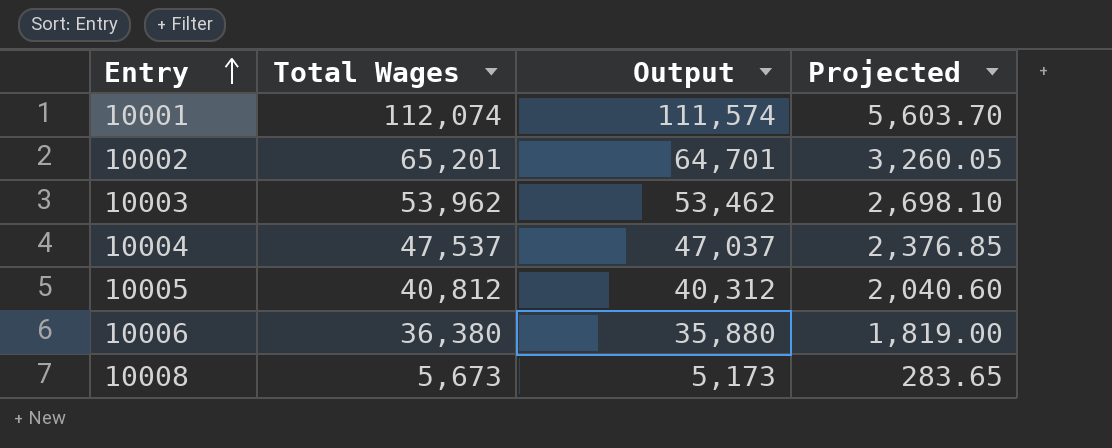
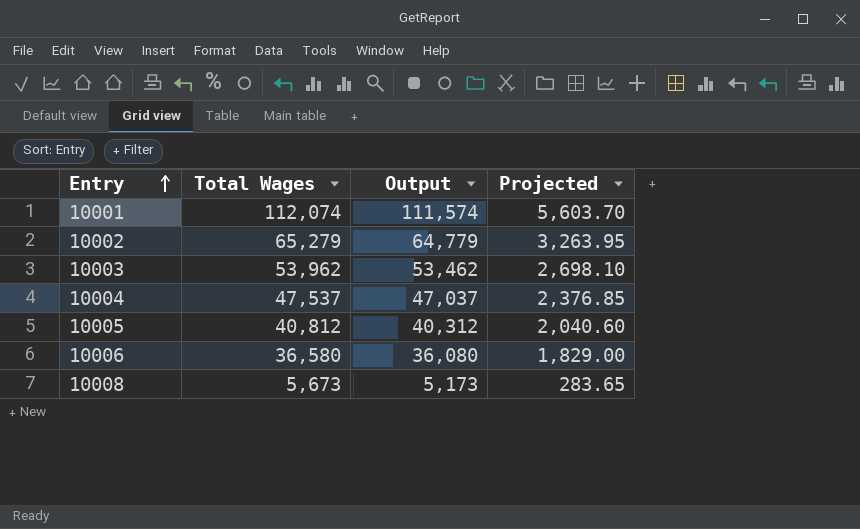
10002 | Total Wages: 65,201 -> 65,279
10002 | Output: 64,701 -> 64,779
10002 | Projected: 3,260.05 -> 3,263.95
10006 | Total Wages: 36,380 -> 36,580
10006 | Output: 35,880 -> 36,080
10006 | Projected: 1,819.00 -> 1,829.00

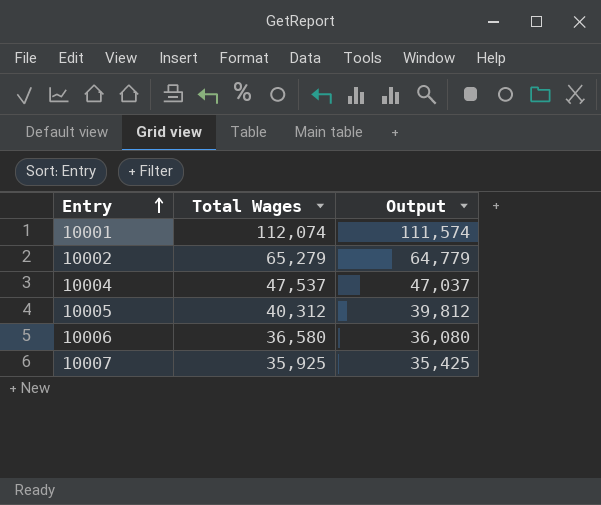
column Projected | formula: [Total Wages] * 0.05 -> none
row 10003: 53,962 | 53,462 | 2,698.10 -> none
row 10008: 5,673 | 5,173 | 283.65 -> none
10005 | Total Wages: 40,812 -> 40,312
10005 | Output: 40,312 -> 39,812
row 10007: none -> 35,925 | 35,425

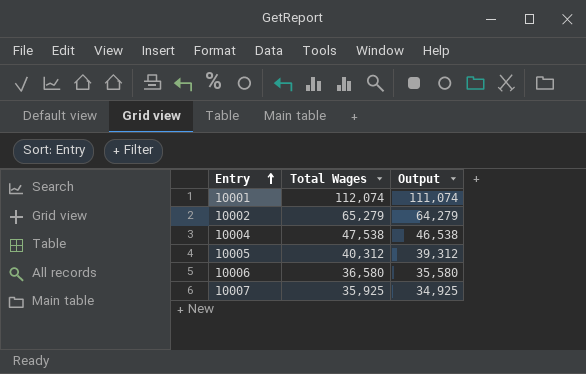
column Output | formula: [Total Wages] - 500 -> [Total Wages] - 1000
10004 | Total Wages: 47,537 -> 47,538

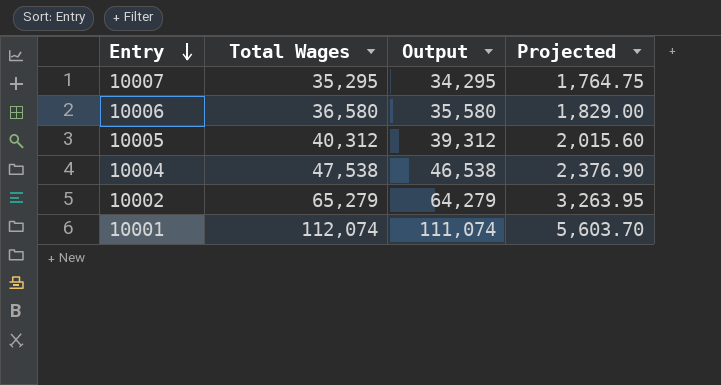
row order: Entry ascending -> Entry descending
column Projected | formula: none -> [Total Wages] * 0.05
10007 | Total Wages: 35,925 -> 35,295
10007 | Output: 34,925 -> 34,295

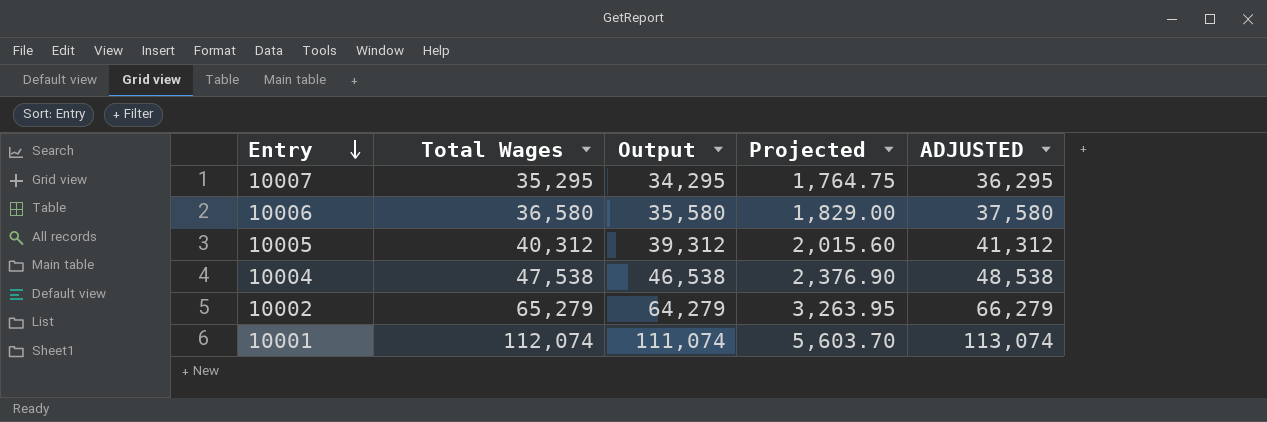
column ADJUSTED | formula: none -> [Total Wages] + 1000

